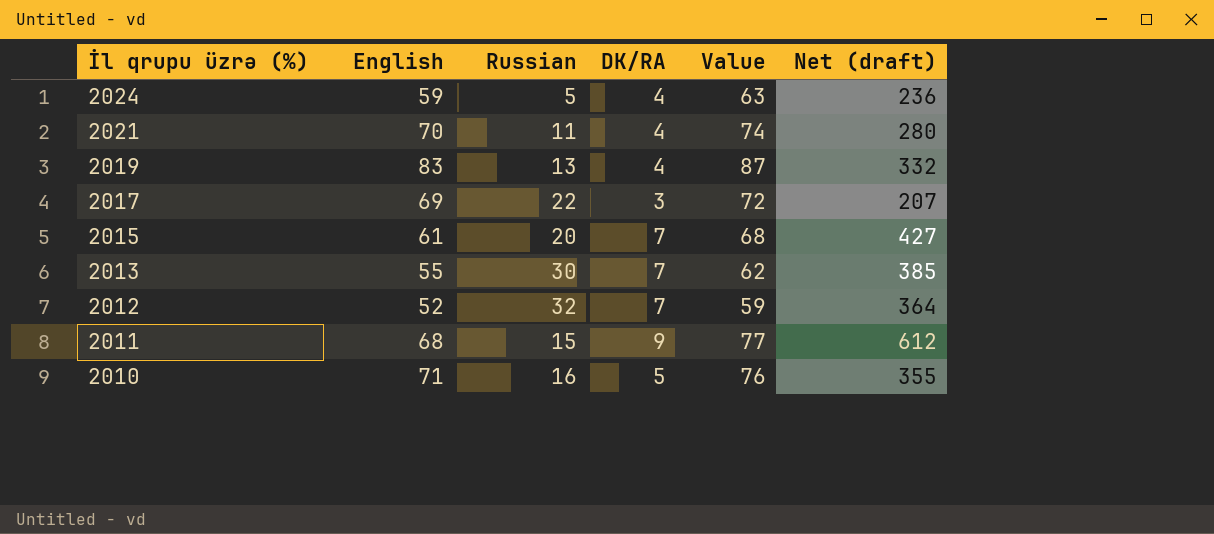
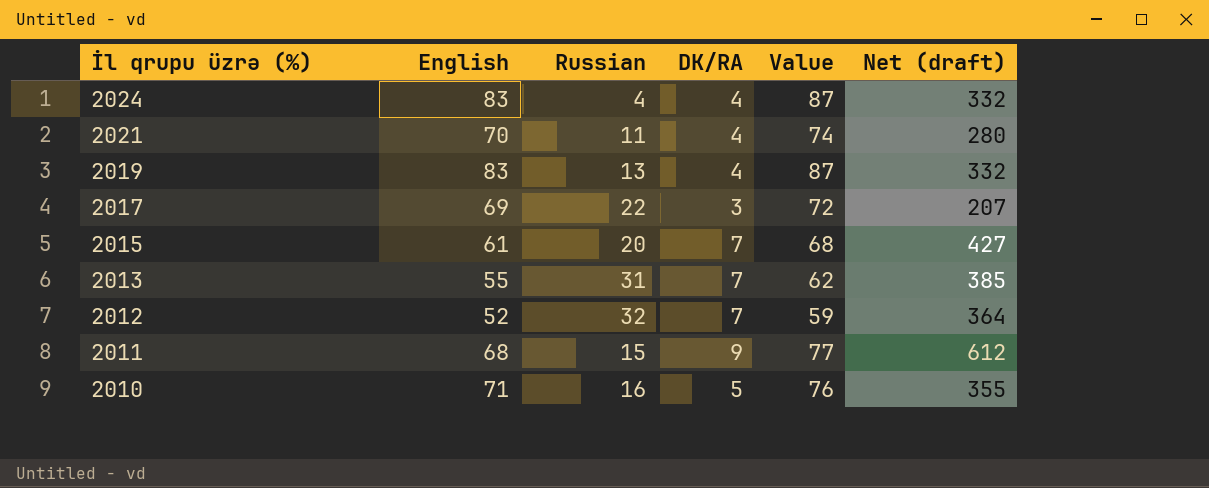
2024 | English: 59 -> 83
2024 | Russian: 5 -> 4
2024 | Value: 63 -> 87
2024 | Net (draft): 236 -> 332
2013 | Russian: 30 -> 31

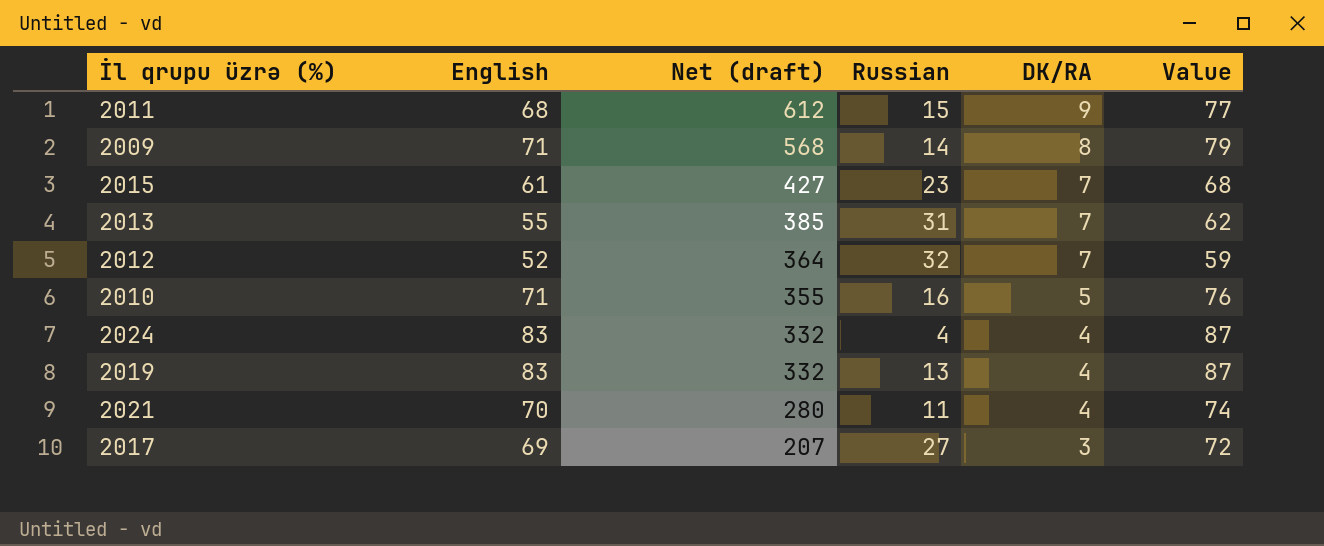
row order: İl qrupu üzrə (%) descending -> Net (draft) descending
column Net (draft) | position: 6 -> 3
row 2009: none -> 71 | 568 | 14 | 8 | 79
2015 | Russian: 20 -> 23
2017 | Russian: 22 -> 27

